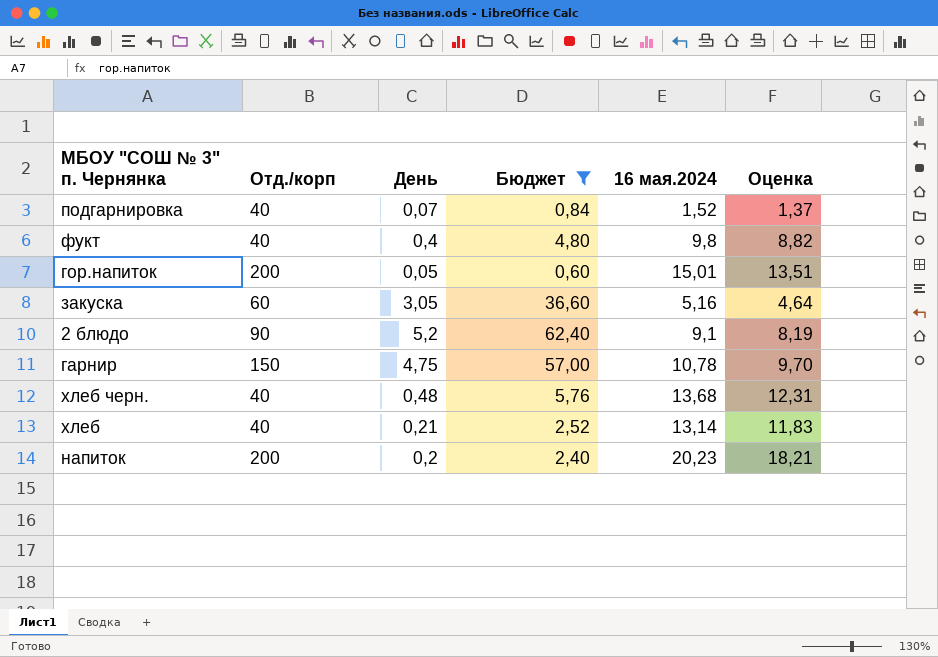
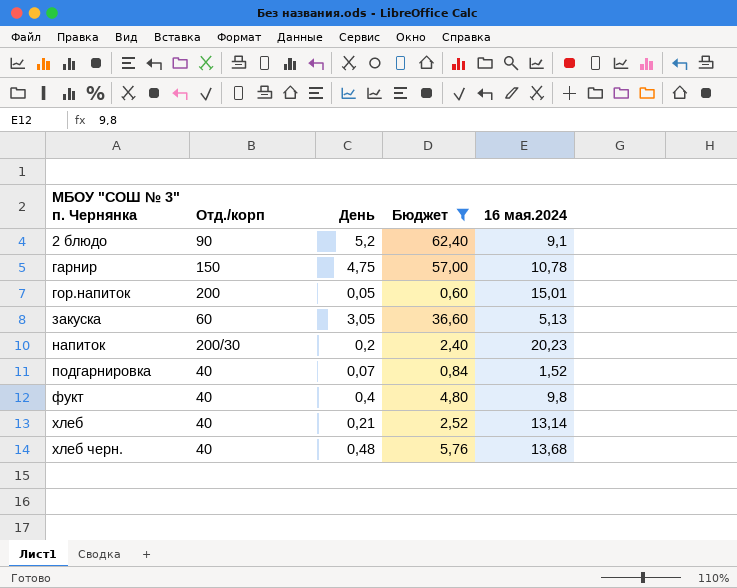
row order: none -> МБОУ "СОШ № 3" п. Чернянка ascending
column Оценка | formula: [16 мая.2024] * 0,9 -> none
закуска | 16 мая.2024: 5,16 -> 5,13
напиток | Отд./корп: 200 -> 200/30

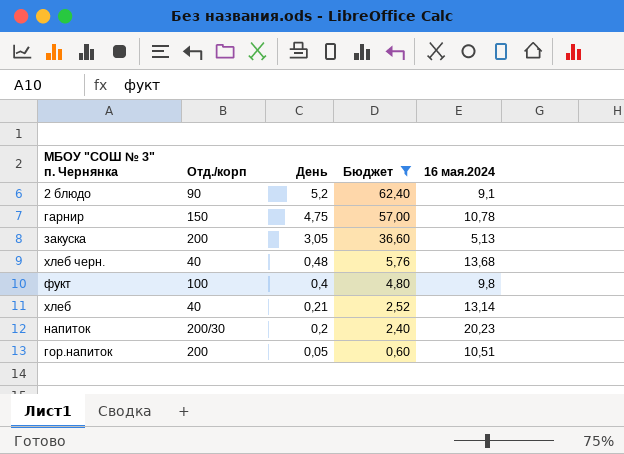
row order: МБОУ "СОШ № 3" п. Чернянка ascending -> День descending
row подгарнировка: 40 | 0,07 | 0,84 | 1,52 -> none
закуска | Отд./корп: 60 -> 200
фукт | Отд./корп: 40 -> 100
гор.напиток | 16 мая.2024: 15,01 -> 10,51

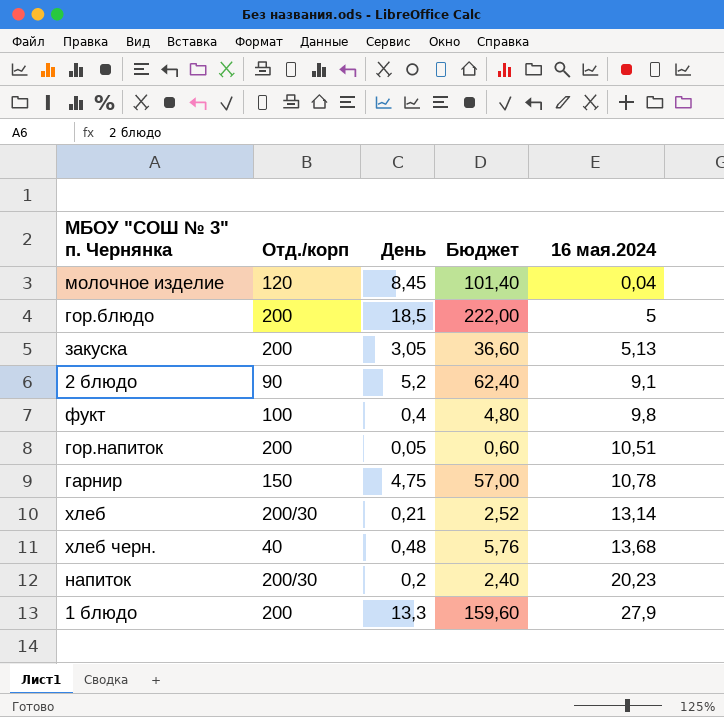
filter: Бюджет <= 62,40 -> none
row order: День descending -> 16 мая.2024 ascending
хлеб | Отд./корп: 40 -> 200/30

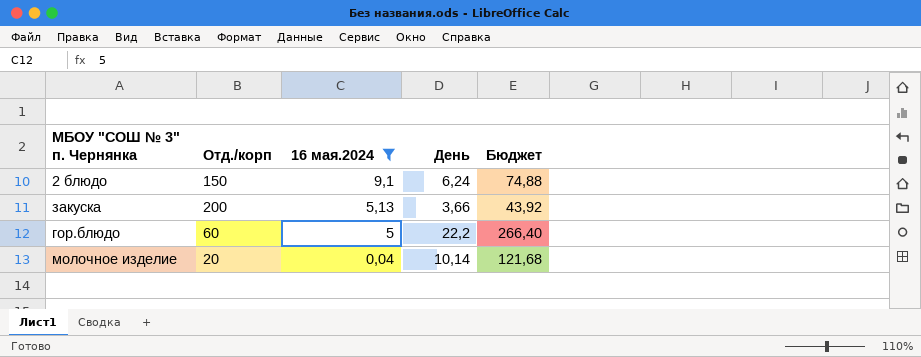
filter: none -> 16 мая.2024 <= 9,1
row order: 16 мая.2024 ascending -> 16 мая.2024 descending
column 16 мая.2024 | position: 5 -> 3
2 блюдо | Отд./корп: 90 -> 150
2 блюдо | День: 5,2 -> 6,24
2 блюдо | Бюджет: 62,40 -> 74,88
закуска | День: 3,05 -> 3,66
закуска | Бюджет: 36,60 -> 43,92
гор.блюдо | Отд./корп: 200 -> 60
гор.блюдо | День: 18,5 -> 22,2
гор.блюдо | Бюджет: 222,00 -> 266,40
молочное изделие | Отд./корп: 120 -> 20
молочное изделие | День: 8,45 -> 10,14
молочное изделие | Бюджет: 101,40 -> 121,68

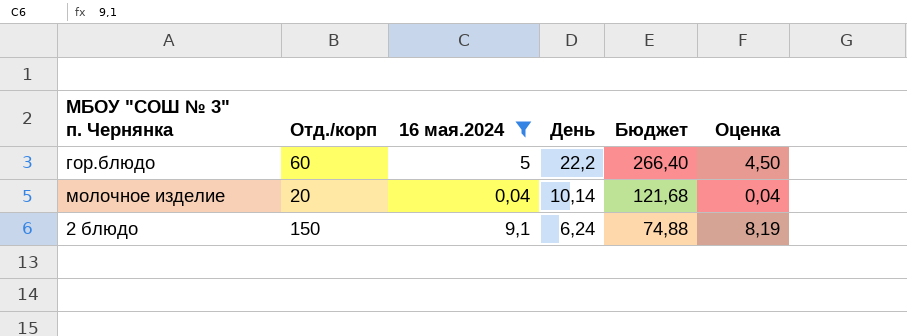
row order: 16 мая.2024 descending -> День descending
column Оценка | formula: none -> [16 мая.2024] * 0,9
row закуска: 200 | 5,13 | 3,66 | 43,92 -> none

